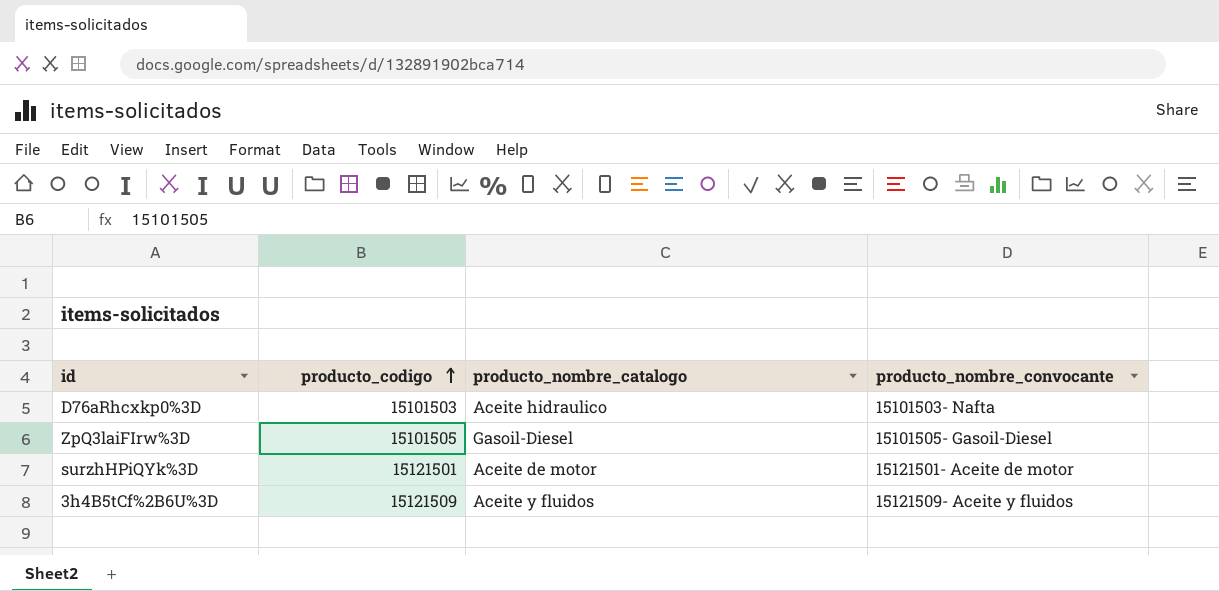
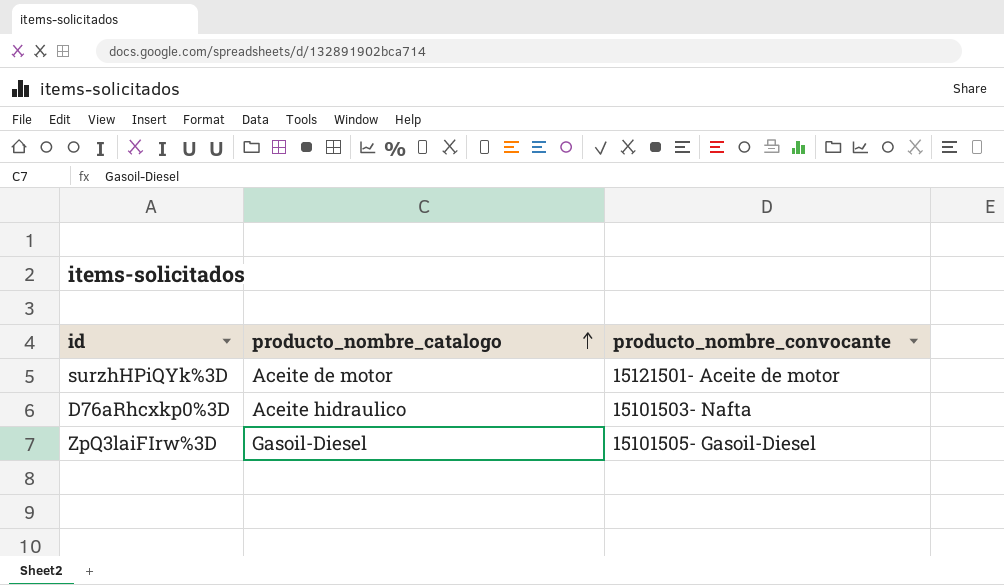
row order: producto_codigo ascending -> producto_nombre_catalogo ascending
column producto_codigo | position: 2 -> none
row 3h4B5tCf%2B6U%3D: 15121509 | Aceite y fluidos | 15121509- Aceite y fluidos -> none

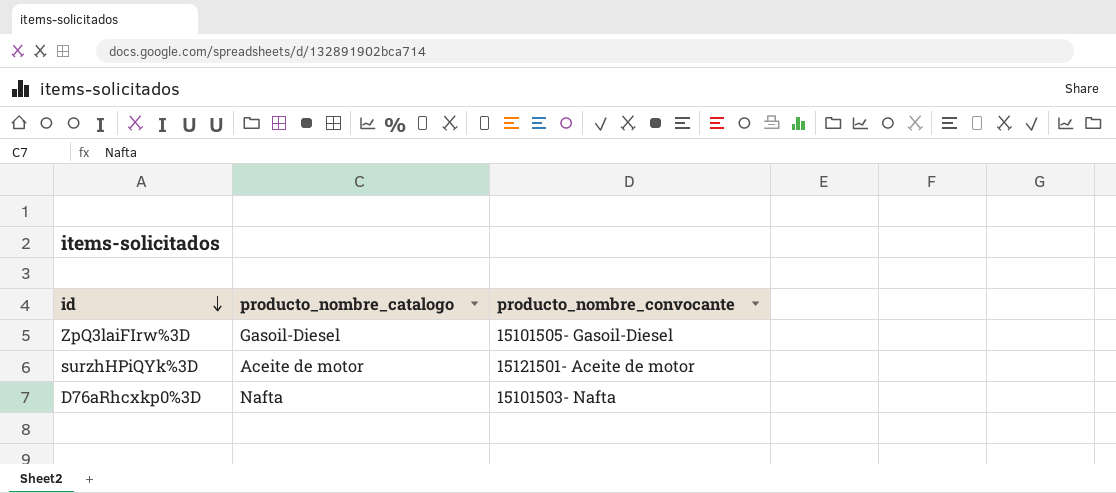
row order: producto_nombre_catalogo ascending -> id descending
D76aRhcxkp0%3D | producto_nombre_catalogo: Aceite hidraulico -> Nafta

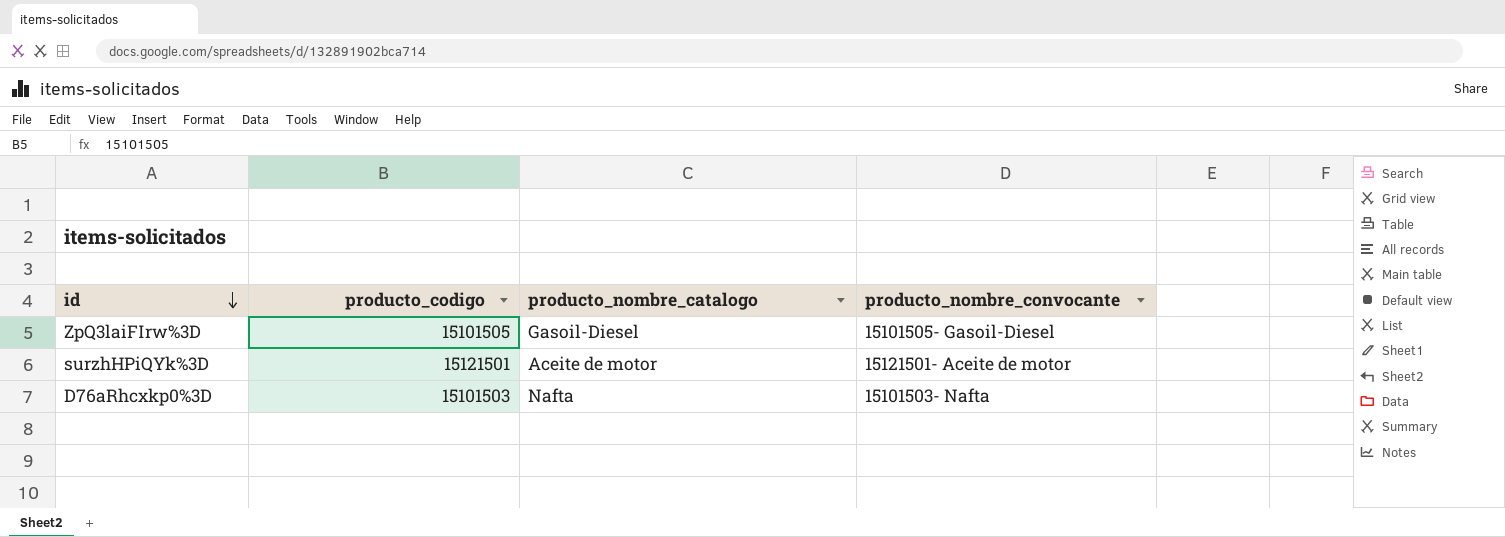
column producto_codigo | position: none -> 2

